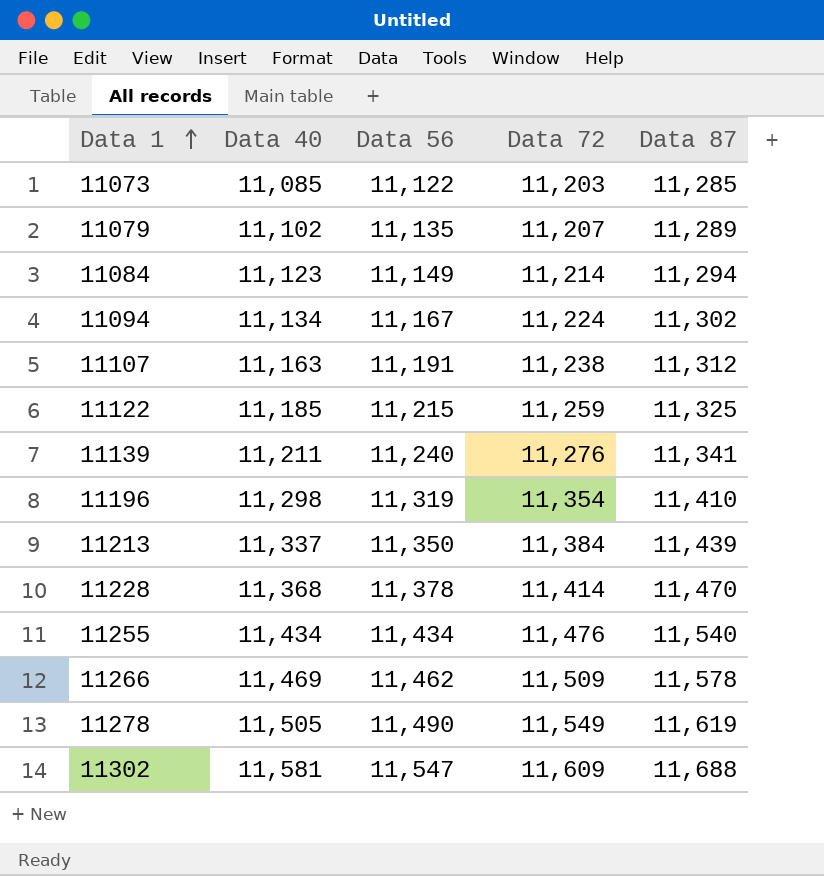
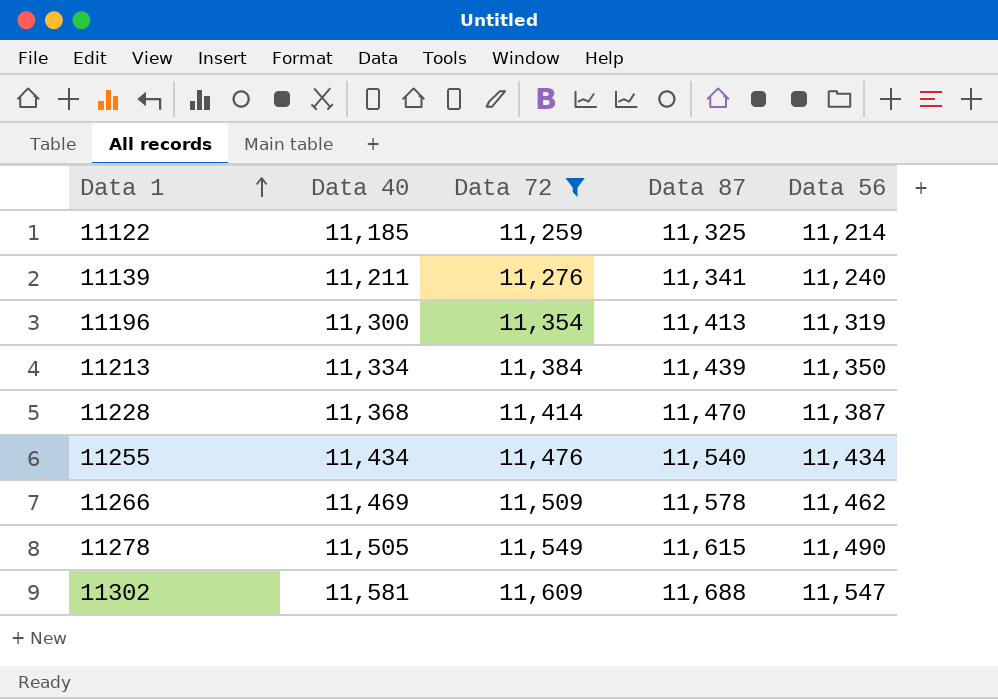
filter: none -> Data 72 >= 11,259
column Data 56 | position: 3 -> 5
11122 | Data 56: 11,215 -> 11,214
11196 | Data 40: 11,298 -> 11,300
11196 | Data 87: 11,410 -> 11,413
11213 | Data 40: 11,337 -> 11,334
11228 | Data 56: 11,378 -> 11,387
11278 | Data 87: 11,619 -> 11,615

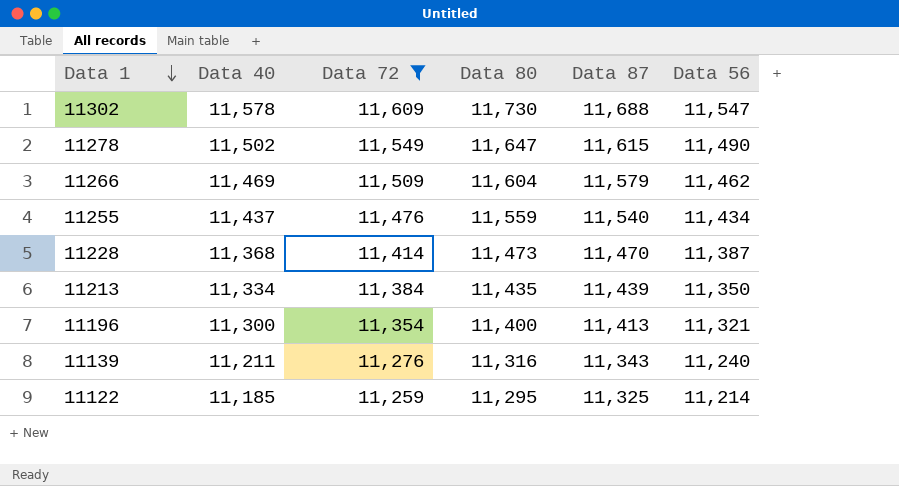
row order: Data 1 ascending -> Data 1 descending
column Data 80 | position: none -> 4
11302 | Data 40: 11,581 -> 11,578
11278 | Data 40: 11,505 -> 11,502
11266 | Data 87: 11,578 -> 11,579
11255 | Data 40: 11,434 -> 11,437
11196 | Data 56: 11,319 -> 11,321
11139 | Data 87: 11,341 -> 11,343

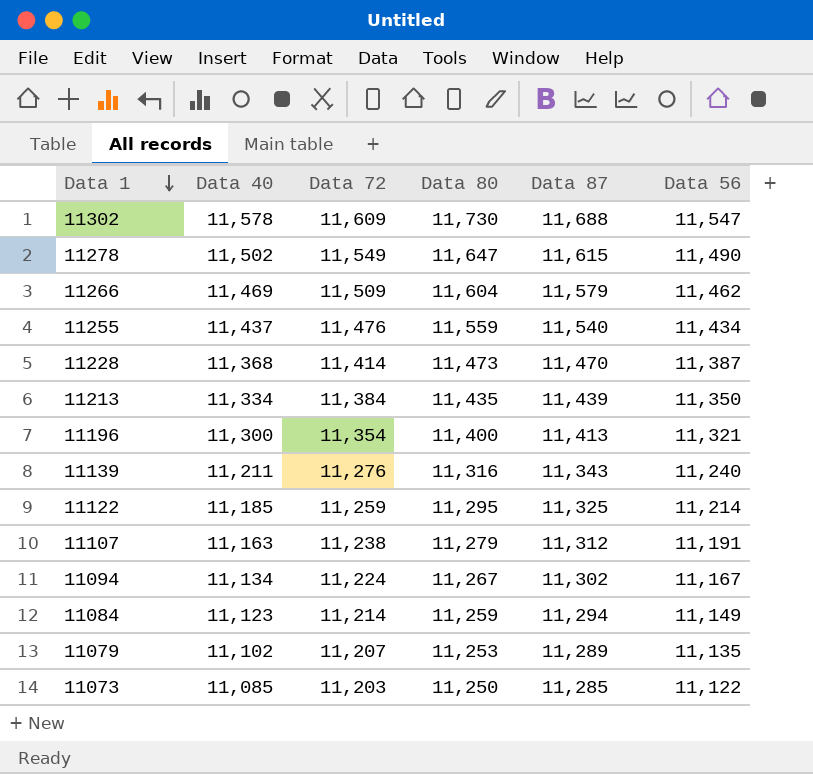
filter: Data 72 >= 11,259 -> none

